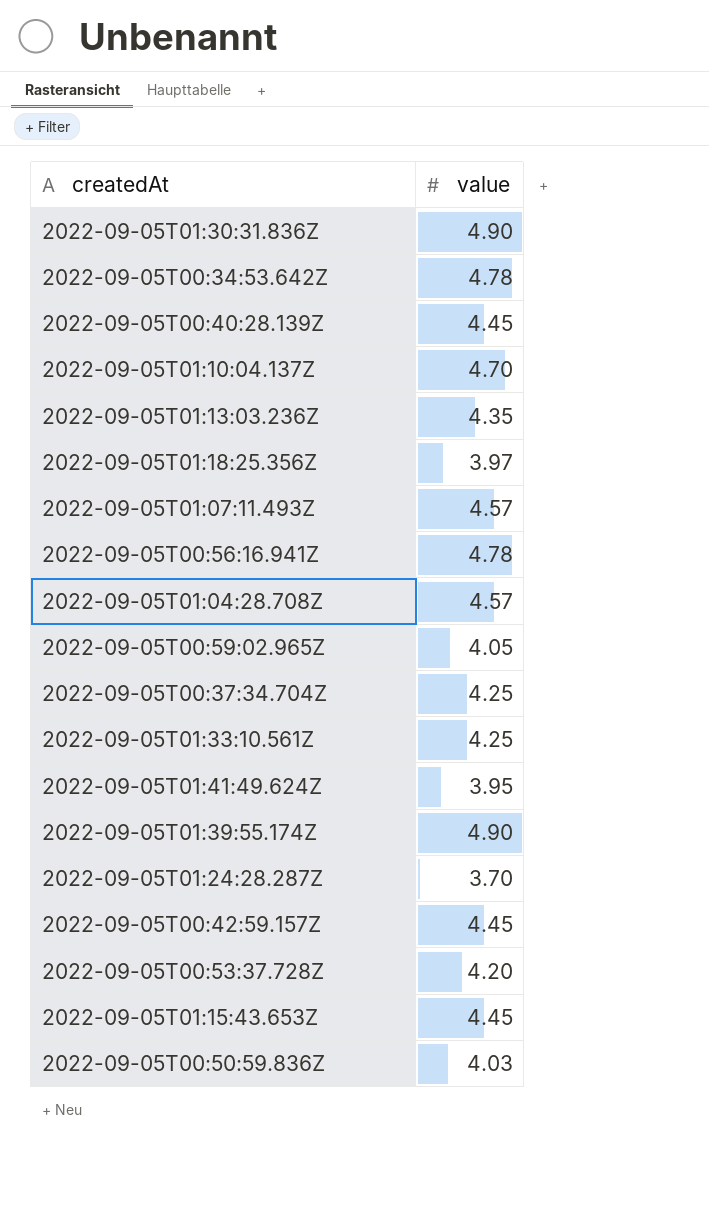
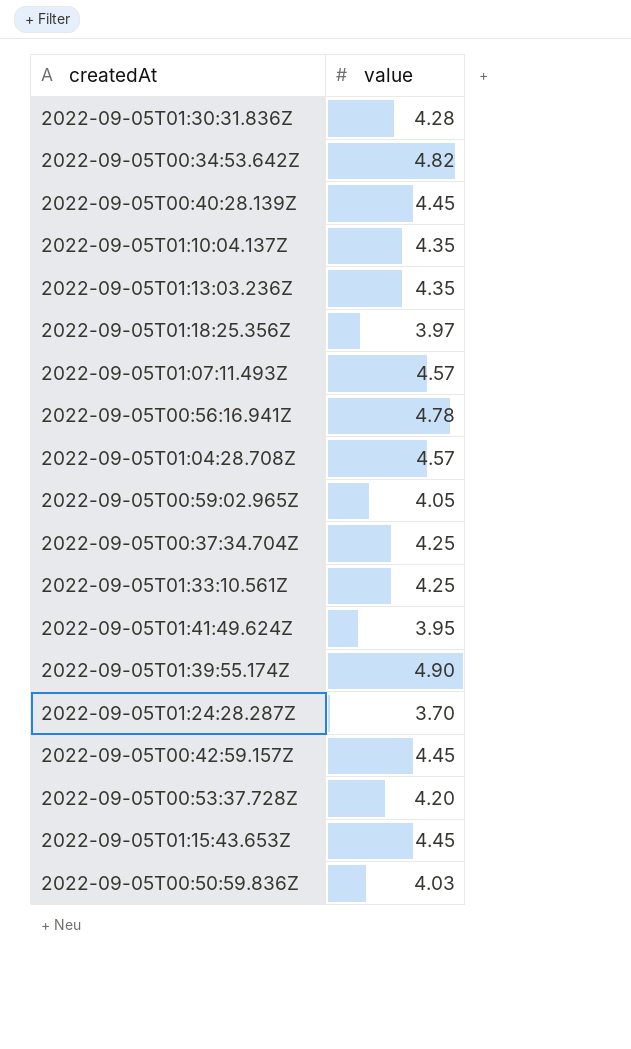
2022-09-05T01:30:31.836Z | value: 4.90 -> 4.28
2022-09-05T00:34:53.642Z | value: 4.78 -> 4.82
2022-09-05T01:10:04.137Z | value: 4.70 -> 4.35

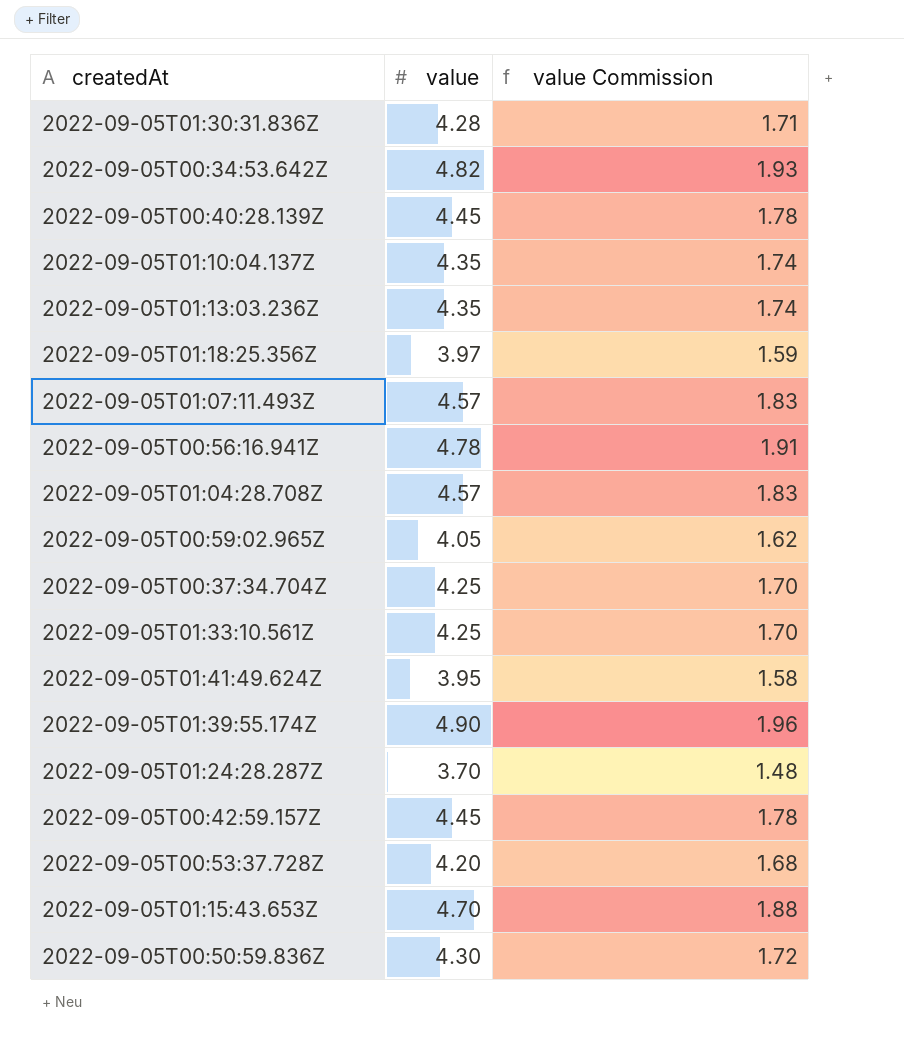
column value Commission | formula: none -> [value] * 0.4
2022-09-05T01:15:43.653Z | value: 4.45 -> 4.70
2022-09-05T00:50:59.836Z | value: 4.03 -> 4.30

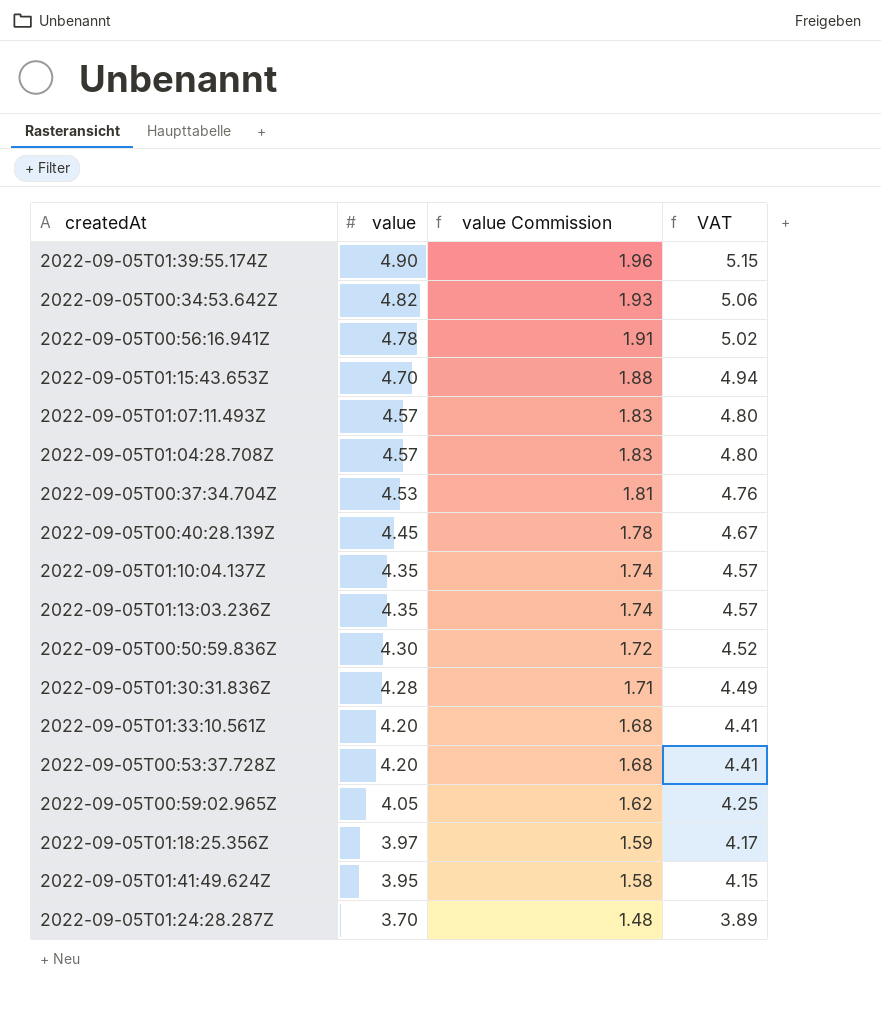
row order: none -> value descending
column VAT | formula: none -> [value] * 1.05
row 2022-09-05T00:42:59.157Z: 4.45 | 1.78 -> none
2022-09-05T00:37:34.704Z | value: 4.25 -> 4.53
2022-09-05T00:37:34.704Z | value Commission: 1.70 -> 1.81
2022-09-05T01:33:10.561Z | value: 4.25 -> 4.20
2022-09-05T01:33:10.561Z | value Commission: 1.70 -> 1.68

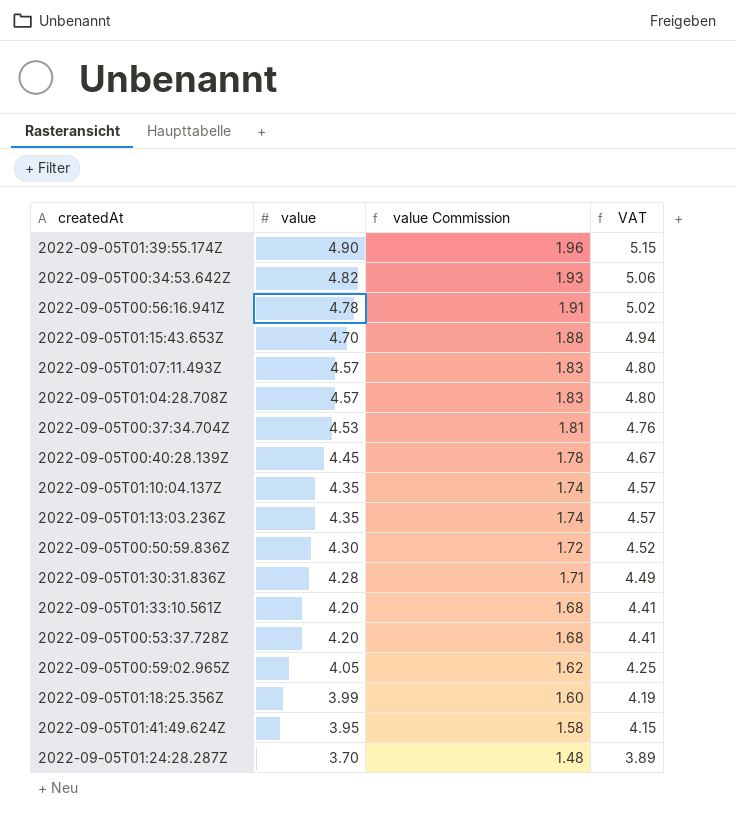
2022-09-05T01:18:25.356Z | value: 3.97 -> 3.99
2022-09-05T01:18:25.356Z | value Commission: 1.59 -> 1.60
2022-09-05T01:18:25.356Z | VAT: 4.17 -> 4.19

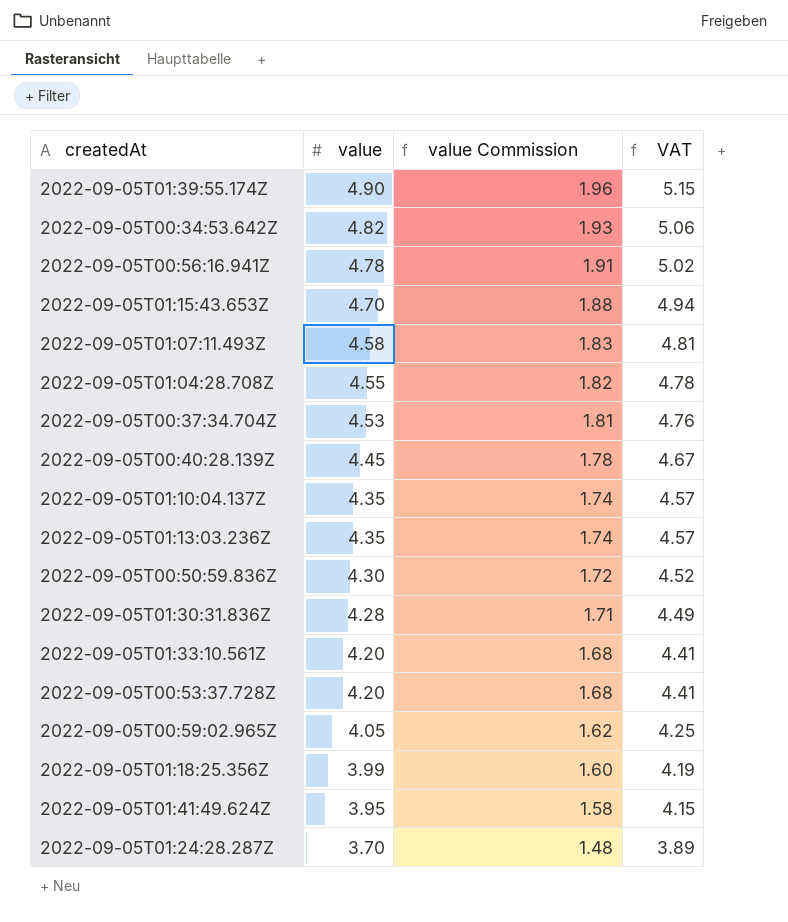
2022-09-05T01:07:11.493Z | value: 4.57 -> 4.58
2022-09-05T01:07:11.493Z | VAT: 4.80 -> 4.81
2022-09-05T01:04:28.708Z | value: 4.57 -> 4.55
2022-09-05T01:04:28.708Z | value Commission: 1.83 -> 1.82
2022-09-05T01:04:28.708Z | VAT: 4.80 -> 4.78

